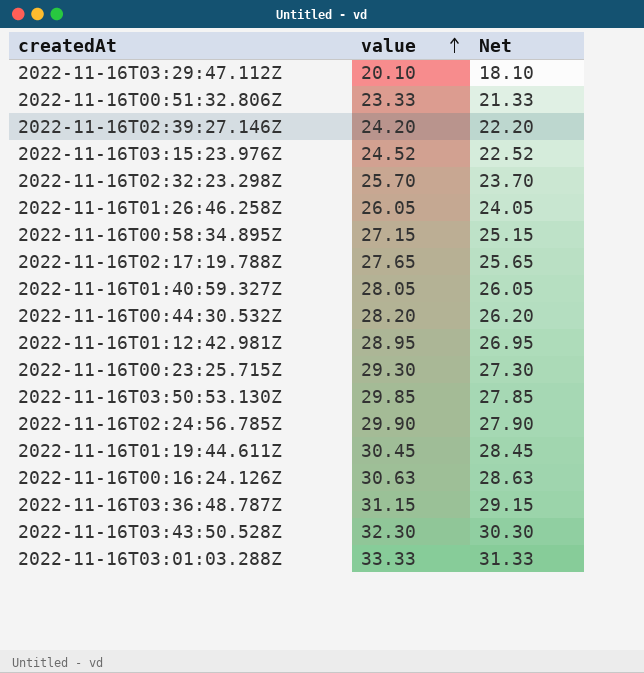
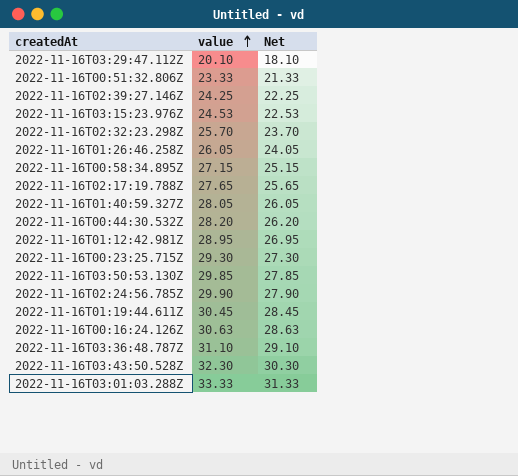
2022-11-16T02:39:27.146Z | value: 24.20 -> 24.25
2022-11-16T02:39:27.146Z | Net: 22.20 -> 22.25
2022-11-16T03:15:23.976Z | value: 24.52 -> 24.53
2022-11-16T03:15:23.976Z | Net: 22.52 -> 22.53
2022-11-16T03:36:48.787Z | value: 31.15 -> 31.10
2022-11-16T03:36:48.787Z | Net: 29.15 -> 29.10

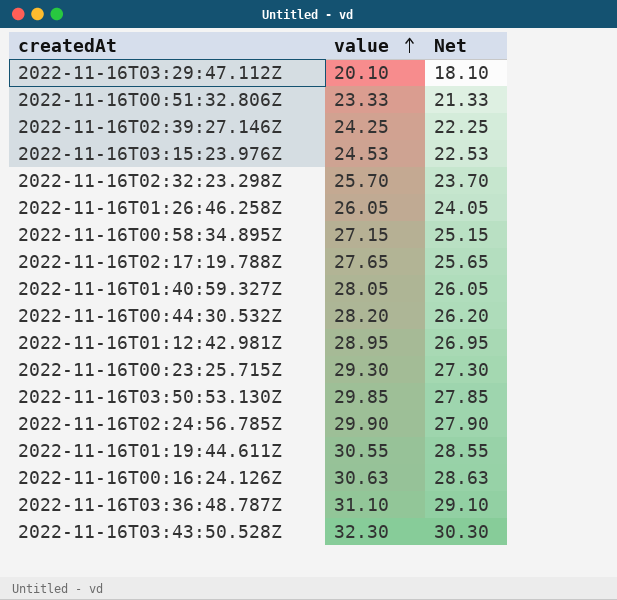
row 2022-11-16T03:01:03.288Z: 33.33 | 31.33 -> none
2022-11-16T01:19:44.611Z | value: 30.45 -> 30.55
2022-11-16T01:19:44.611Z | Net: 28.45 -> 28.55

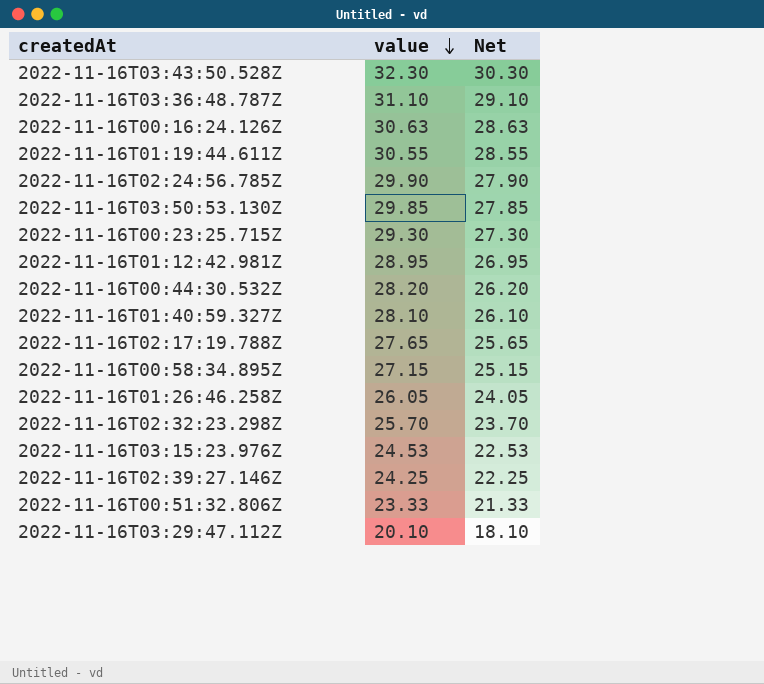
row order: value ascending -> value descending
2022-11-16T01:40:59.327Z | value: 28.05 -> 28.10
2022-11-16T01:40:59.327Z | Net: 26.05 -> 26.10

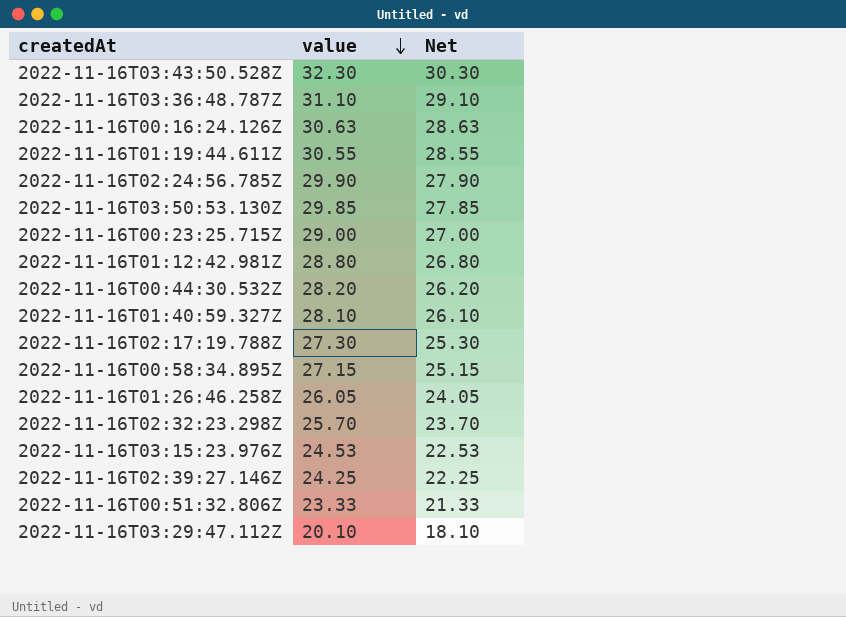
2022-11-16T00:23:25.715Z | value: 29.30 -> 29.00
2022-11-16T00:23:25.715Z | Net: 27.30 -> 27.00
2022-11-16T01:12:42.981Z | value: 28.95 -> 28.80
2022-11-16T01:12:42.981Z | Net: 26.95 -> 26.80
2022-11-16T02:17:19.788Z | value: 27.65 -> 27.30
2022-11-16T02:17:19.788Z | Net: 25.65 -> 25.30

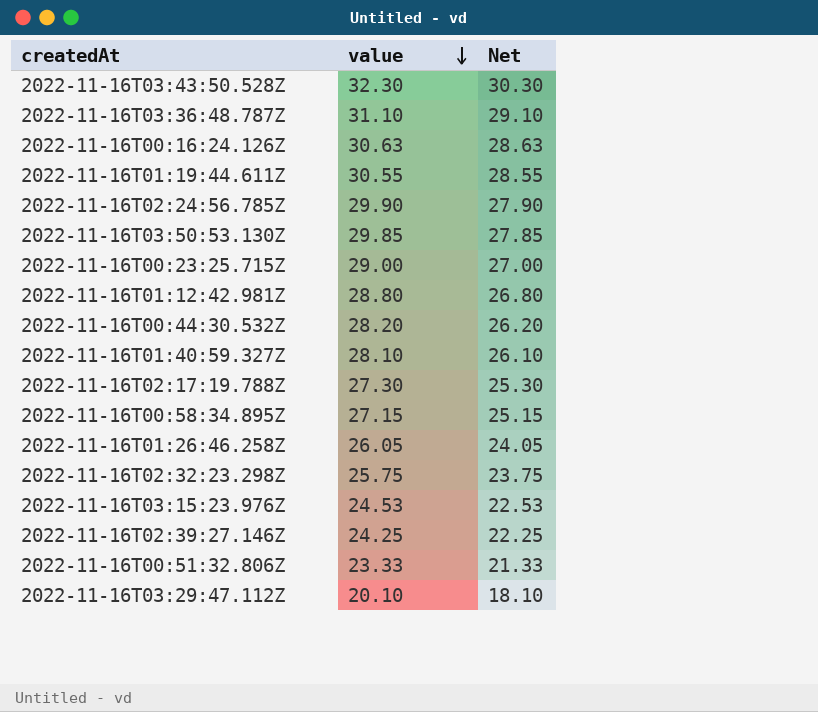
2022-11-16T02:32:23.298Z | value: 25.70 -> 25.75
2022-11-16T02:32:23.298Z | Net: 23.70 -> 23.75

